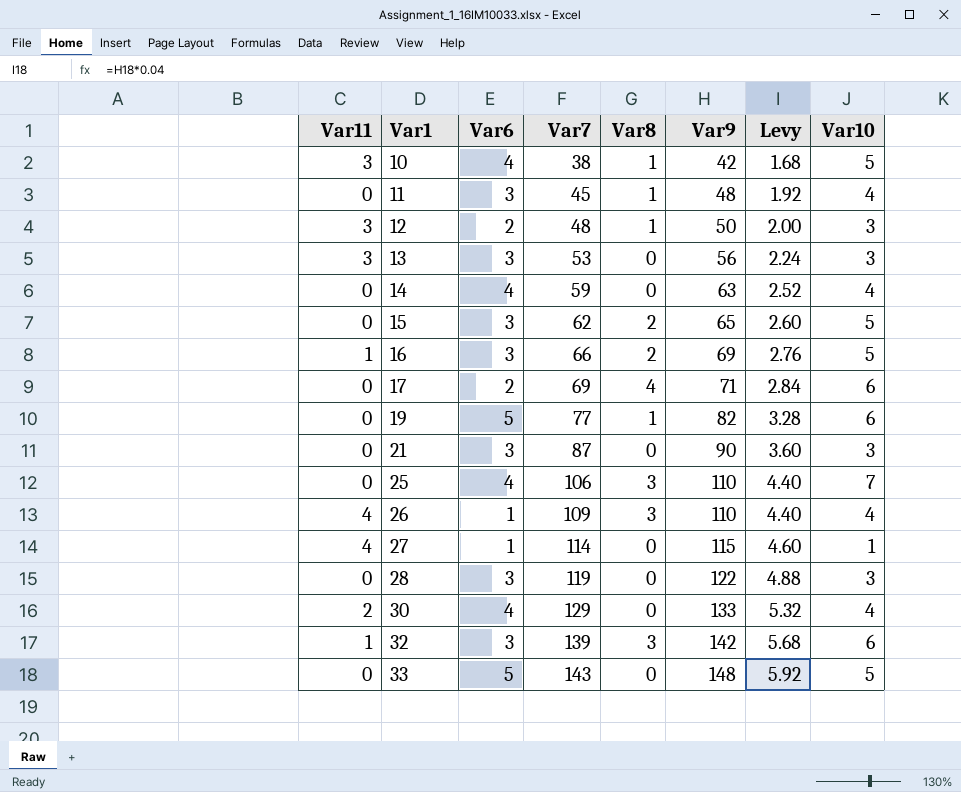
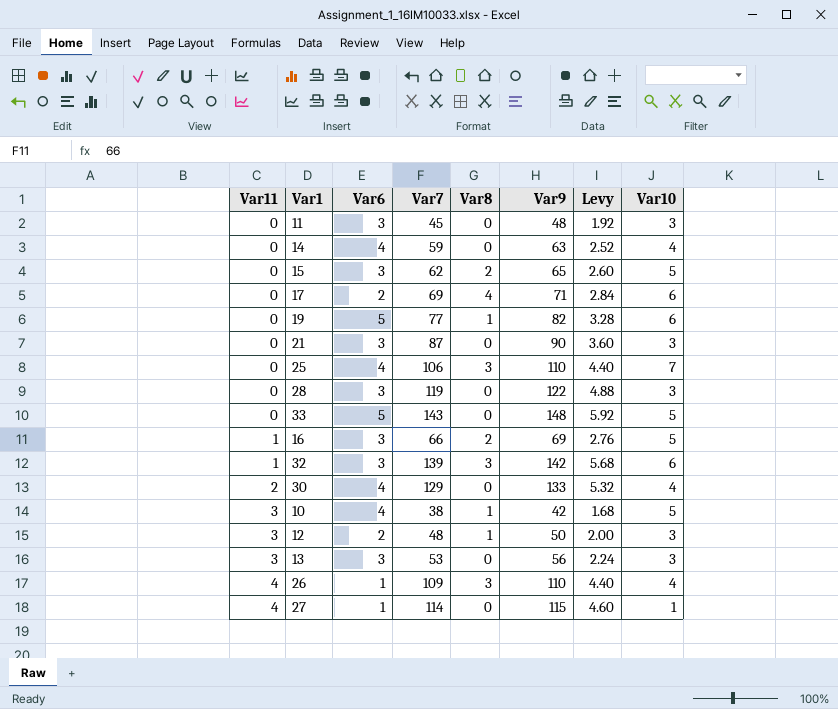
row order: Var1 ascending -> Var11 ascending
11 | Var8: 1 -> 0
11 | Var10: 4 -> 3

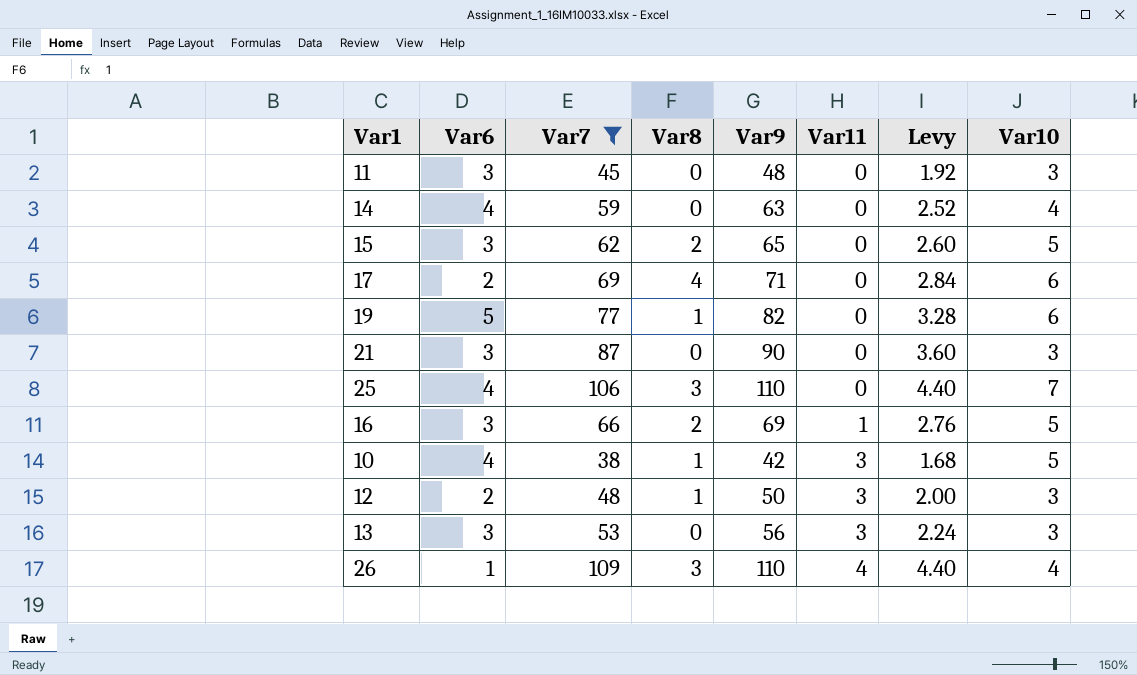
filter: none -> Var7 <= 109
column Var11 | position: 1 -> 6

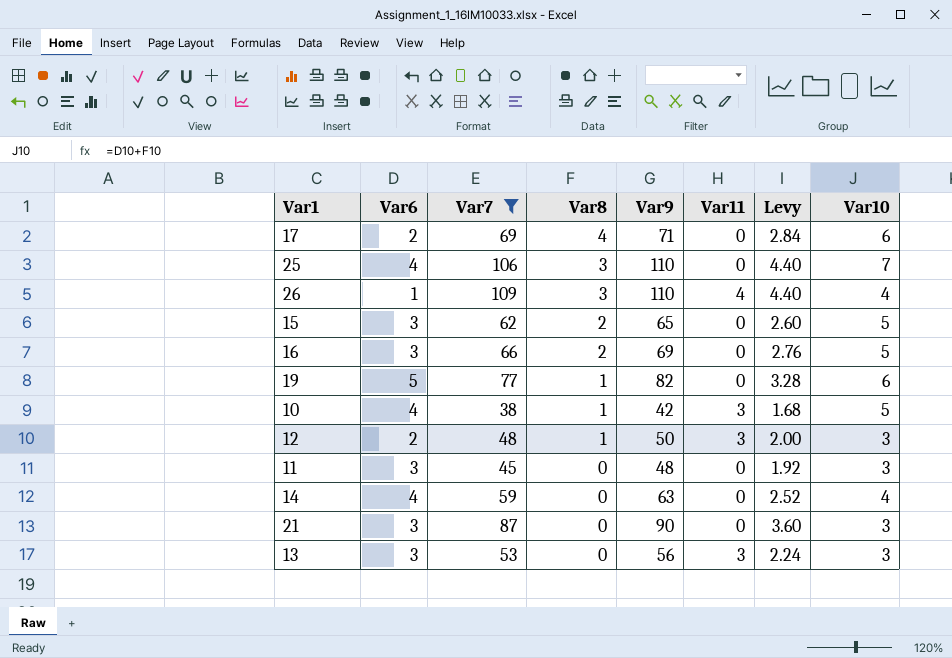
row order: Var11 ascending -> Var8 descending
16 | Var11: 1 -> 0

